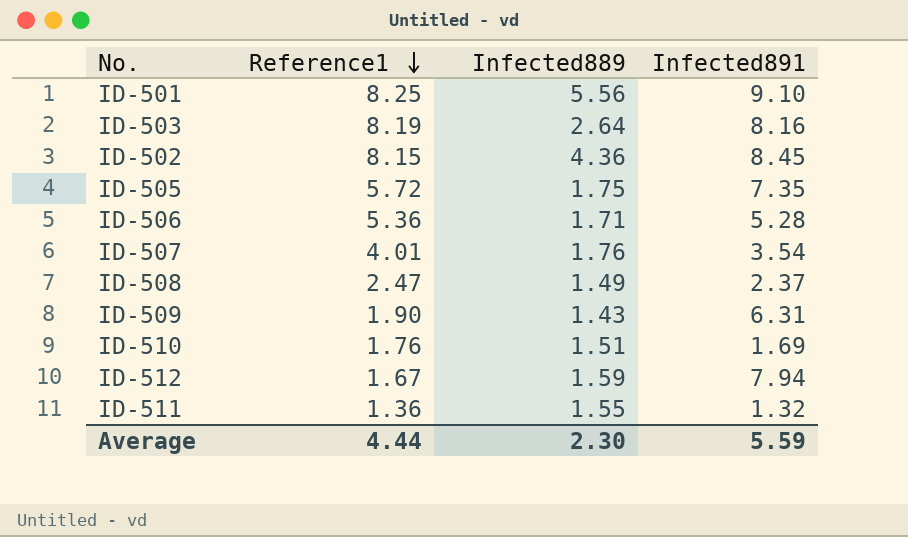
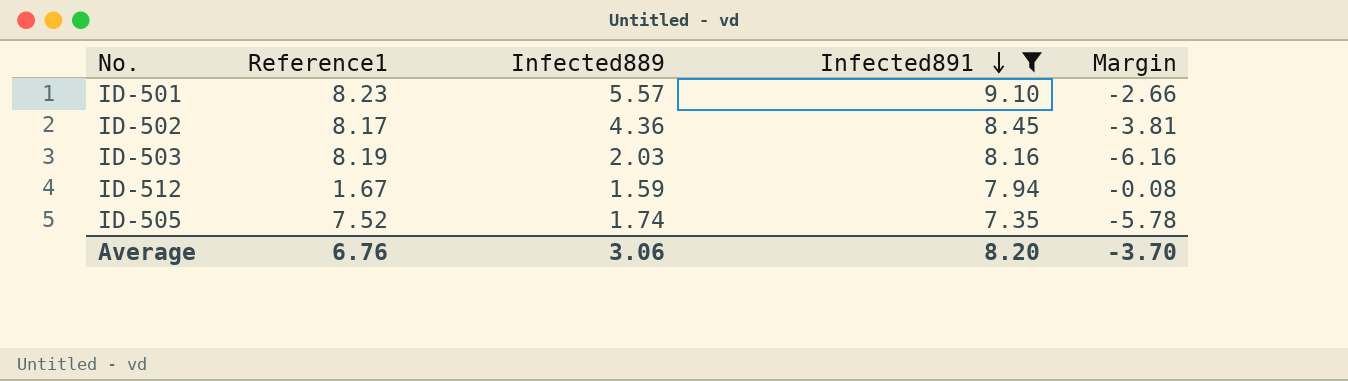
filter: none -> Infected891 >= 7.35
row order: Reference1 descending -> Infected891 descending
column Margin | formula: none -> [Infected889] - [Reference1]
ID-501 | Reference1: 8.25 -> 8.23
ID-501 | Infected889: 5.56 -> 5.57
ID-502 | Reference1: 8.15 -> 8.17
ID-503 | Infected889: 2.64 -> 2.03
ID-505 | Reference1: 5.72 -> 7.52
ID-505 | Infected889: 1.75 -> 1.74
Average | Reference1: 4.44 -> 6.76
Average | Infected889: 2.30 -> 3.06
Average | Infected891: 5.59 -> 8.20

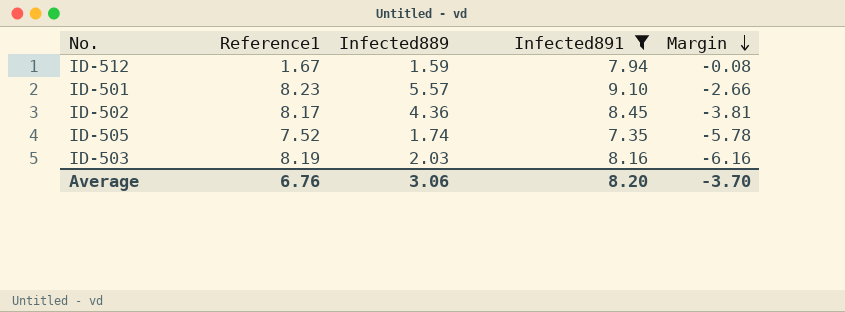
row order: Infected891 descending -> Margin descending

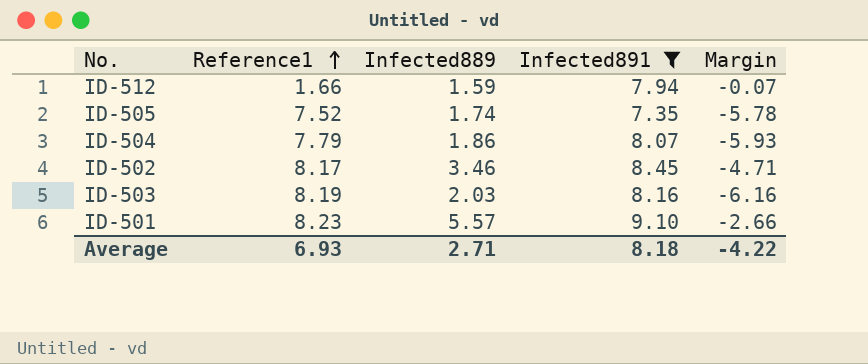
row order: Margin descending -> Reference1 ascending
ID-512 | Reference1: 1.67 -> 1.66
ID-512 | Margin: -0.08 -> -0.07
row ID-504: none -> 7.79 | 1.86 | 8.07 | -5.93
ID-502 | Infected889: 4.36 -> 3.46
ID-502 | Margin: -3.81 -> -4.71
Average | Reference1: 6.76 -> 6.93
Average | Infected889: 3.06 -> 2.71
Average | Infected891: 8.20 -> 8.18
Average | Margin: -3.70 -> -4.22

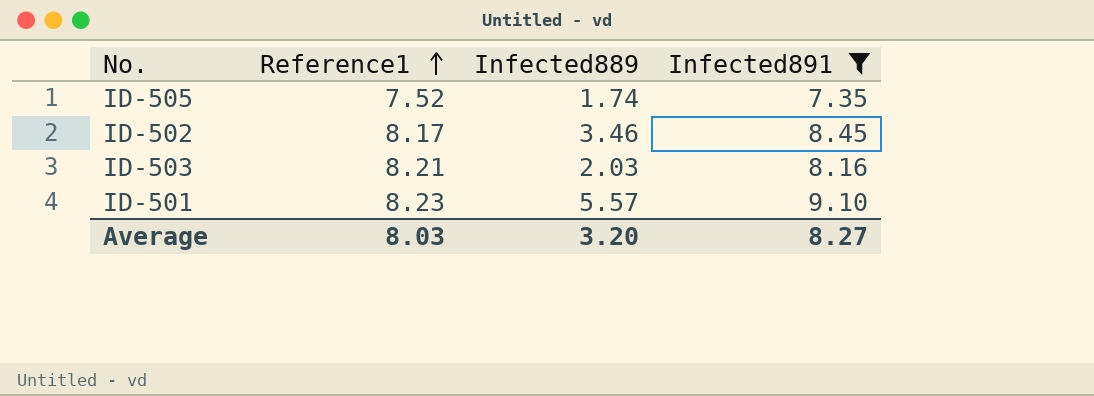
column Margin | formula: [Infected889] - [Reference1] -> none
row ID-512: 1.66 | 1.59 | 7.94 | -0.07 -> none
row ID-504: 7.79 | 1.86 | 8.07 | -5.93 -> none
ID-503 | Reference1: 8.19 -> 8.21
Average | Reference1: 6.93 -> 8.03
Average | Infected889: 2.71 -> 3.20
Average | Infected891: 8.18 -> 8.27

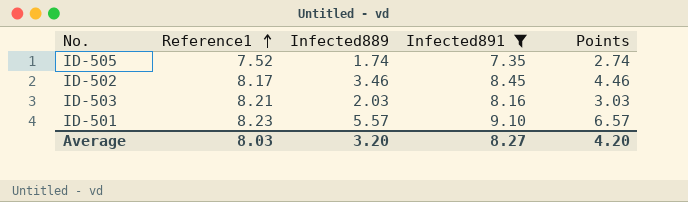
column Points | formula: none -> [Infected889] + 1

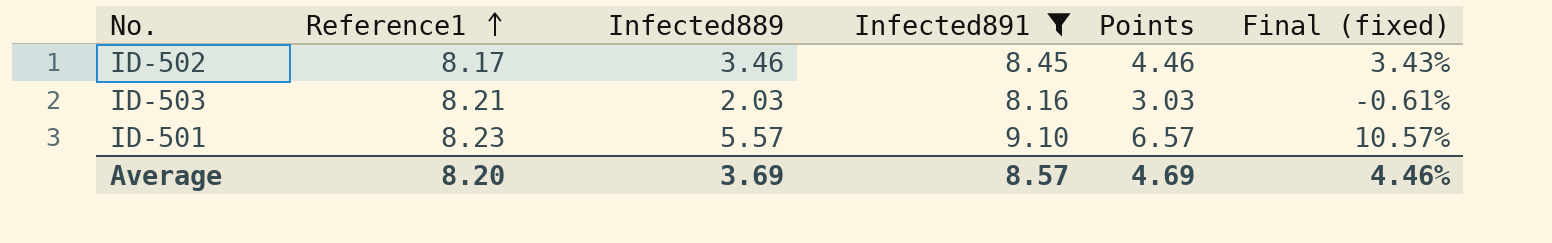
column Final (fixed) | formula: none -> ([Infected891] - [Reference1]) / [Reference1]
row ID-505: 7.52 | 1.74 | 7.35 | 2.74 -> none
Average | Reference1: 8.03 -> 8.20
Average | Infected889: 3.20 -> 3.69
Average | Infected891: 8.27 -> 8.57
Average | Points: 4.20 -> 4.69

